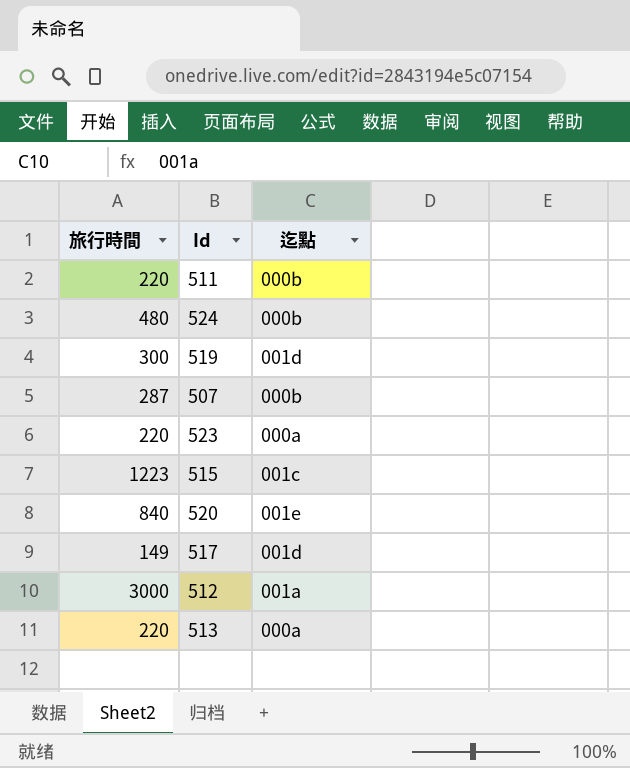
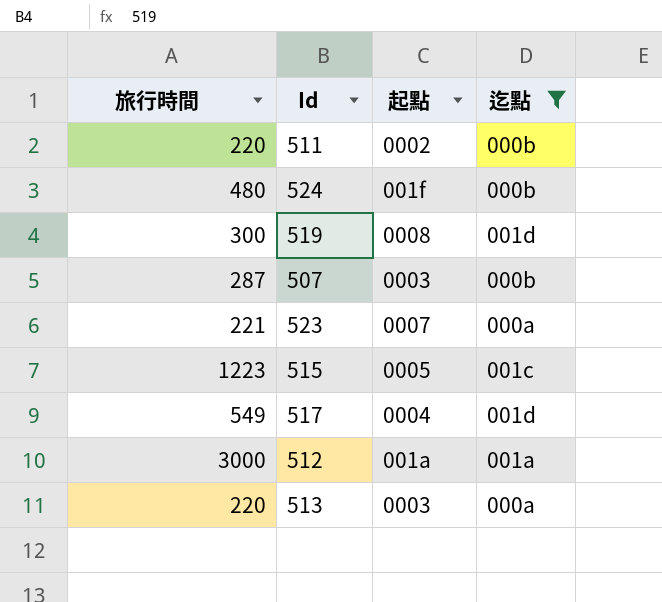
filter: none -> 迄點 != 001e
column 起點 | position: none -> 3
523 | 旅行時間: 220 -> 221
517 | 旅行時間: 149 -> 549

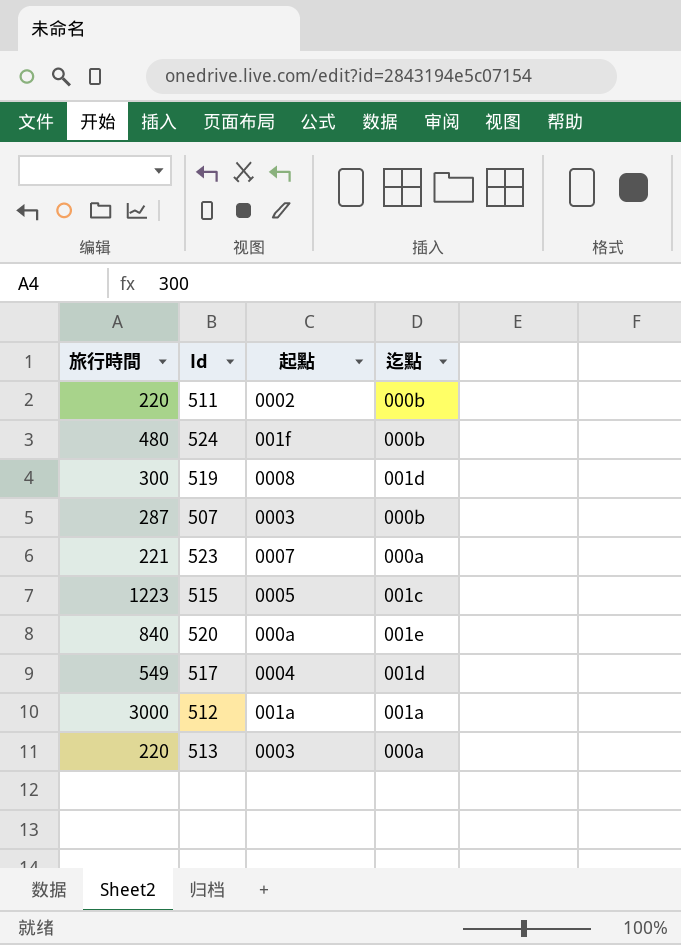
filter: 迄點 != 001e -> none

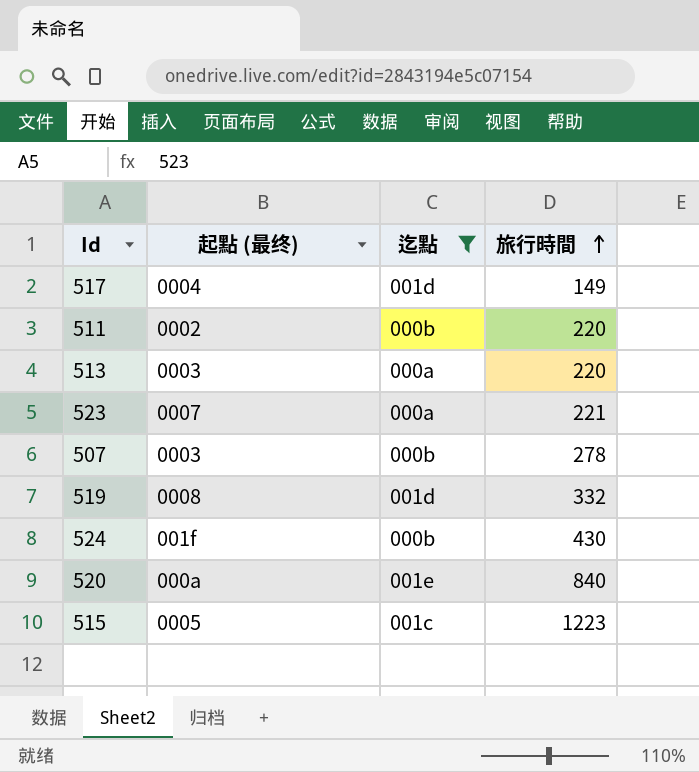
filter: none -> 迄點 != 001a
row order: none -> 旅行時間 ascending
column name: 起點 -> 起點 (最终)
column 旅行時間 | position: 1 -> 4
517 | 旅行時間: 549 -> 149
507 | 旅行時間: 287 -> 278
519 | 旅行時間: 300 -> 332
524 | 旅行時間: 480 -> 430

